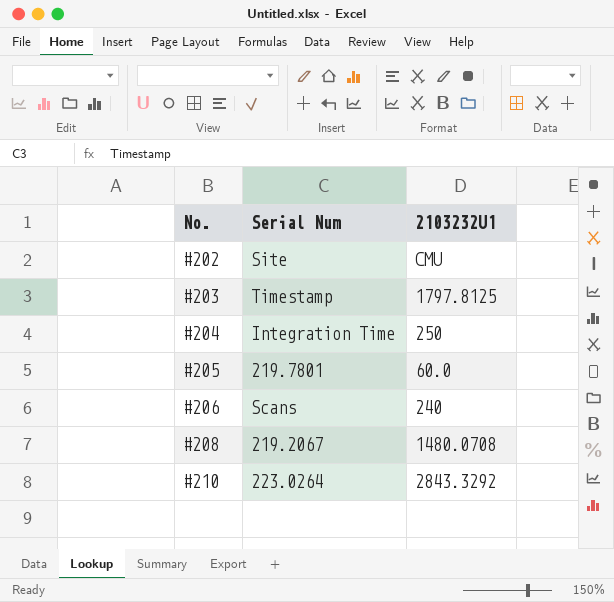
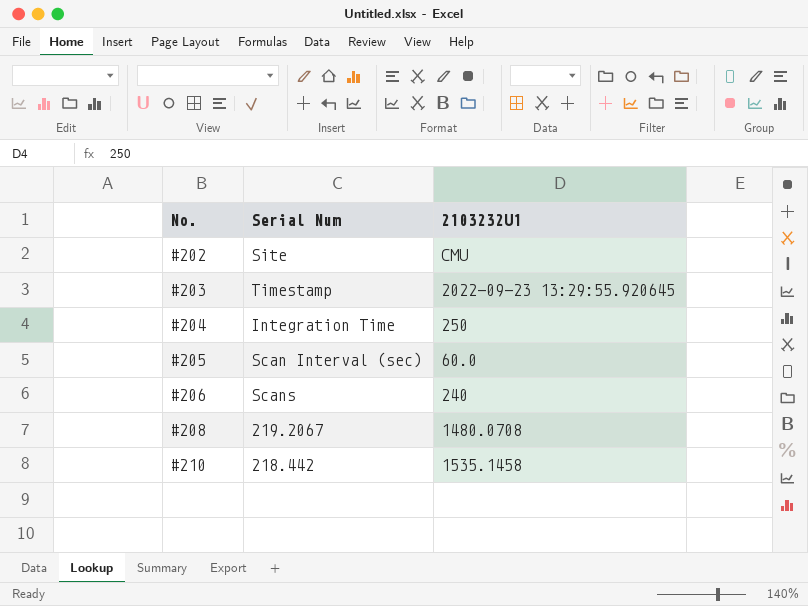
#203 | 2103232U1: 1797.8125 -> 2022-09-23 13:29:55.920645
#205 | Serial Num: 219.7801 -> Scan Interval (sec)
#210 | Serial Num: 223.0264 -> 218.442
#210 | 2103232U1: 2843.3292 -> 1535.1458

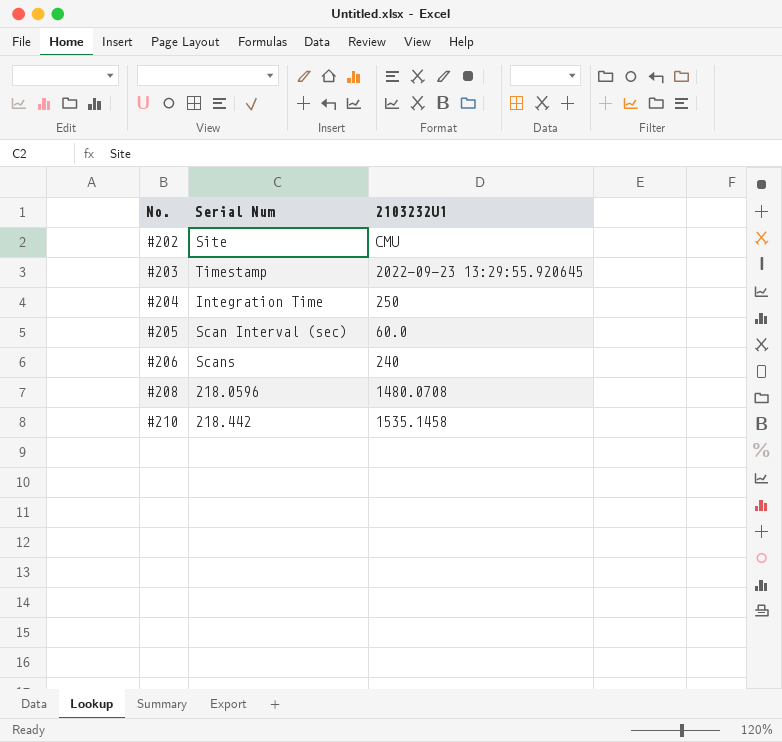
#208 | Serial Num: 219.2067 -> 218.0596

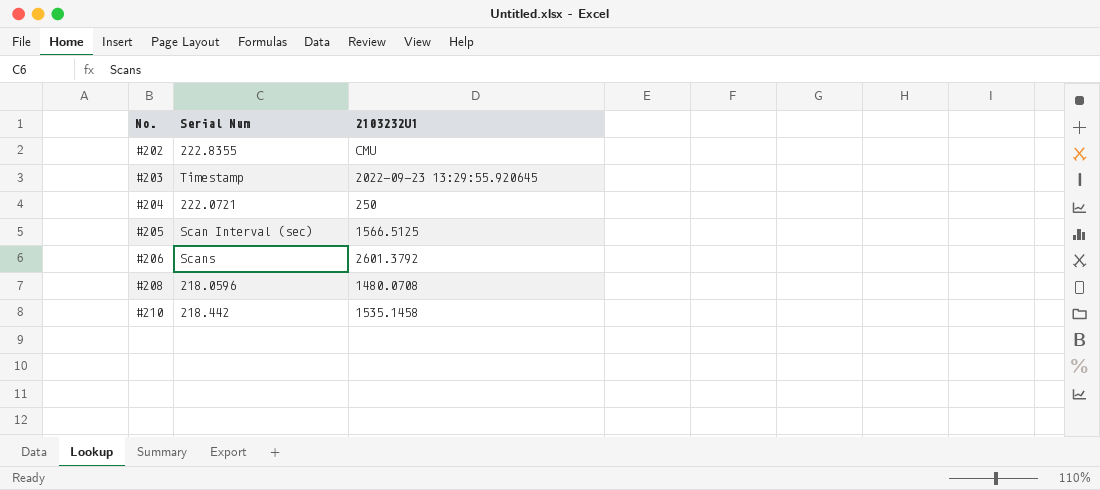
#202 | Serial Num: Site -> 222.8355
#204 | Serial Num: Integration Time -> 222.0721
#205 | 2103232U1: 60.0 -> 1566.5125
#206 | 2103232U1: 240 -> 2601.3792

